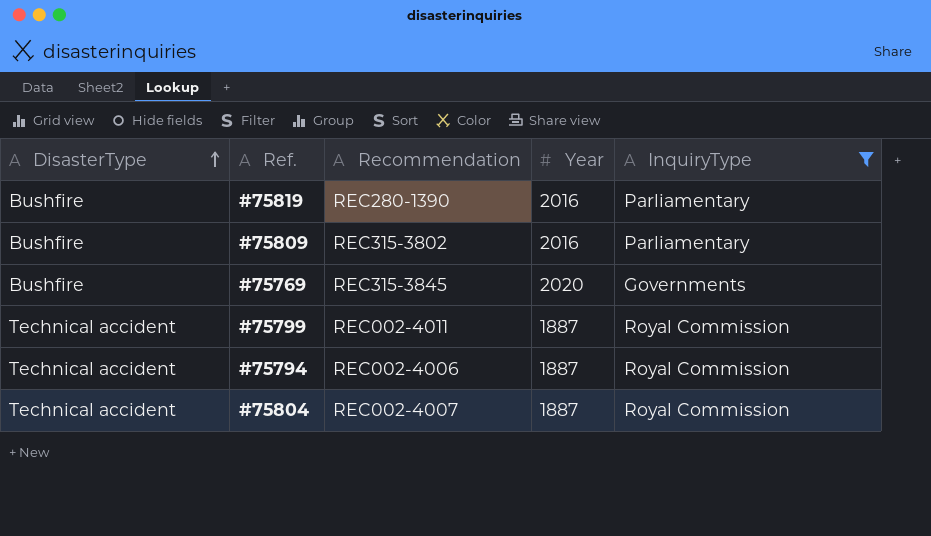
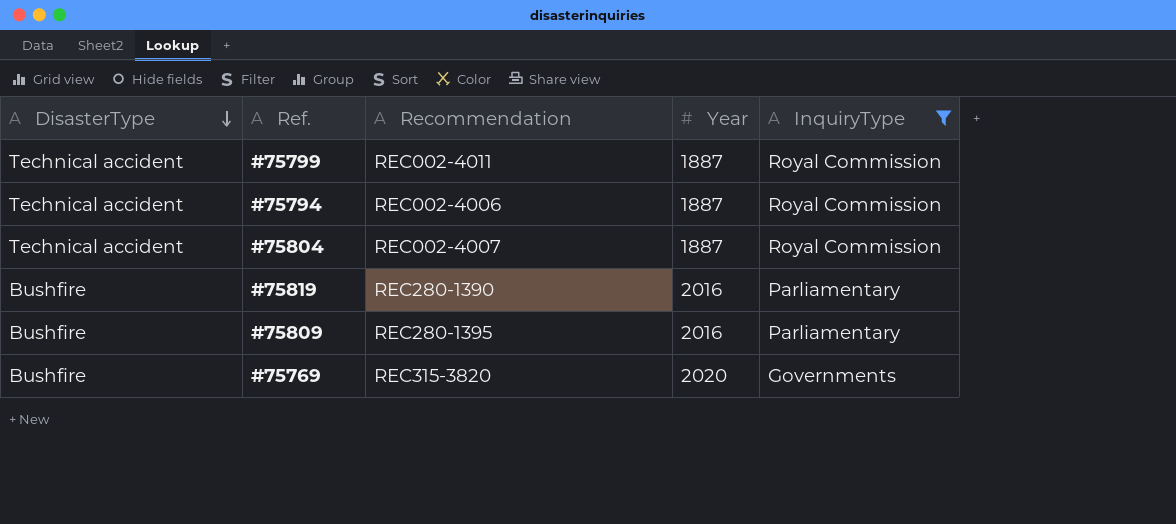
row order: DisasterType ascending -> DisasterType descending
#75809 | Recommendation: REC315-3802 -> REC280-1395
#75769 | Recommendation: REC315-3845 -> REC315-3820

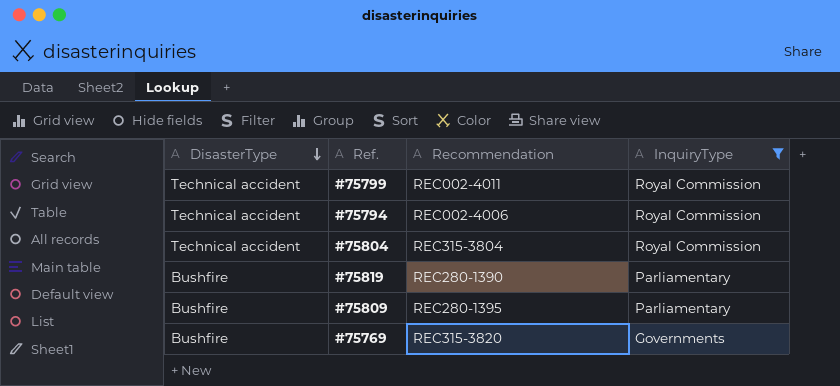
column Year | position: 4 -> none
#75804 | Recommendation: REC002-4007 -> REC315-3804

